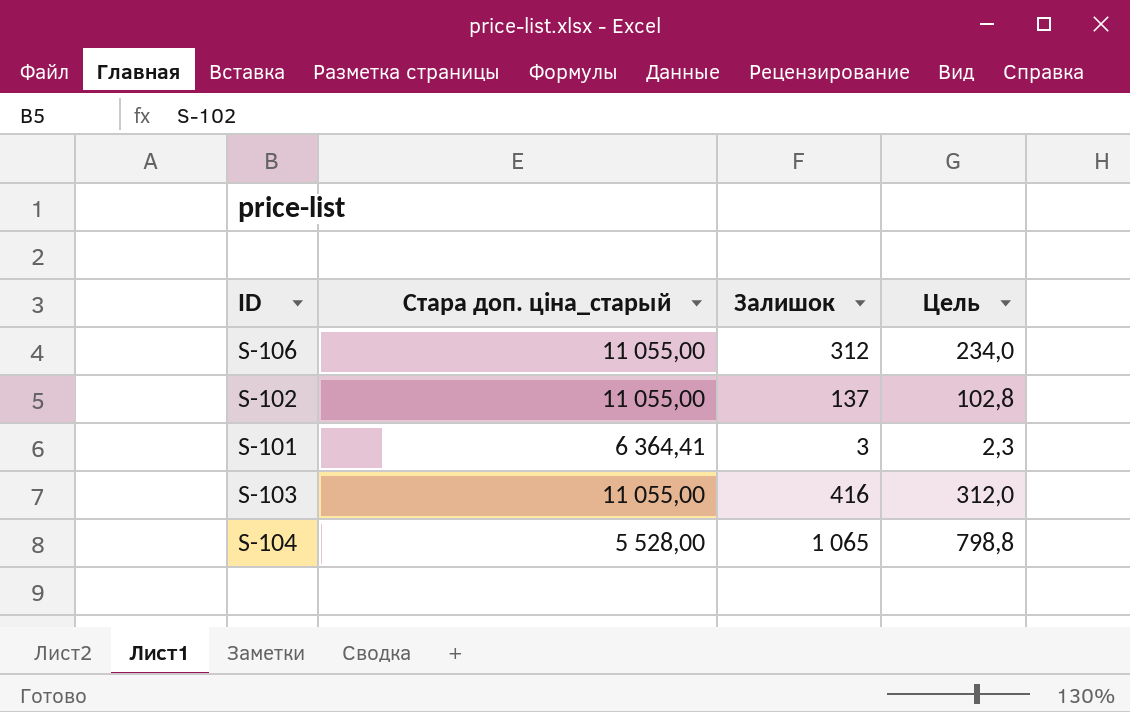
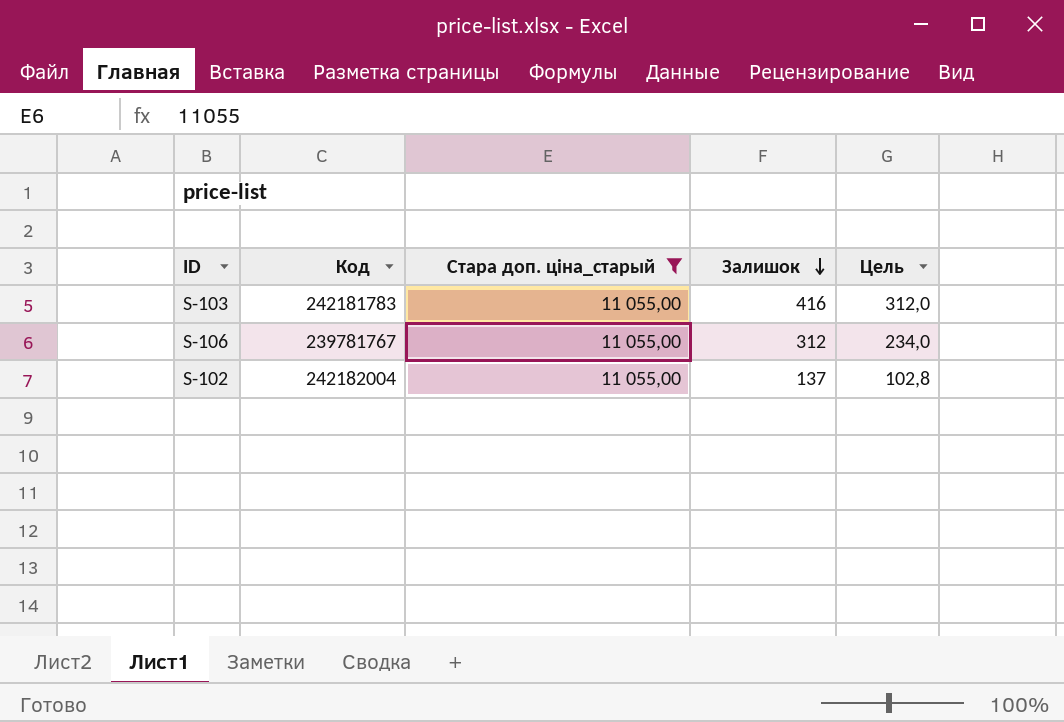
filter: none -> Стара доп. ціна_старый = 11 055,00
row order: none -> Залишок descending
column Код | position: none -> 2

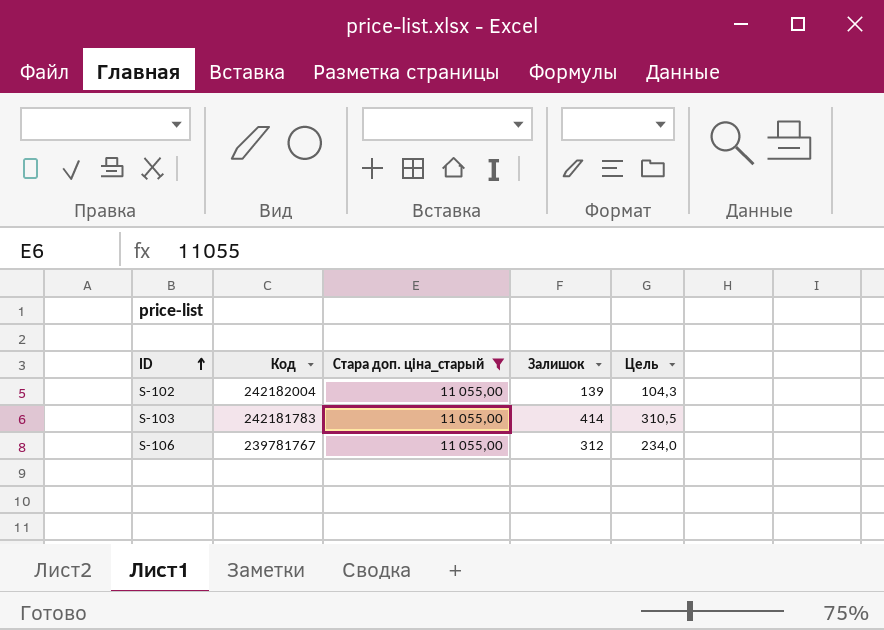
row order: Залишок descending -> ID ascending
S-102 | Залишок: 137 -> 139
S-102 | Цель: 102,8 -> 104,3
S-103 | Залишок: 416 -> 414
S-103 | Цель: 312,0 -> 310,5

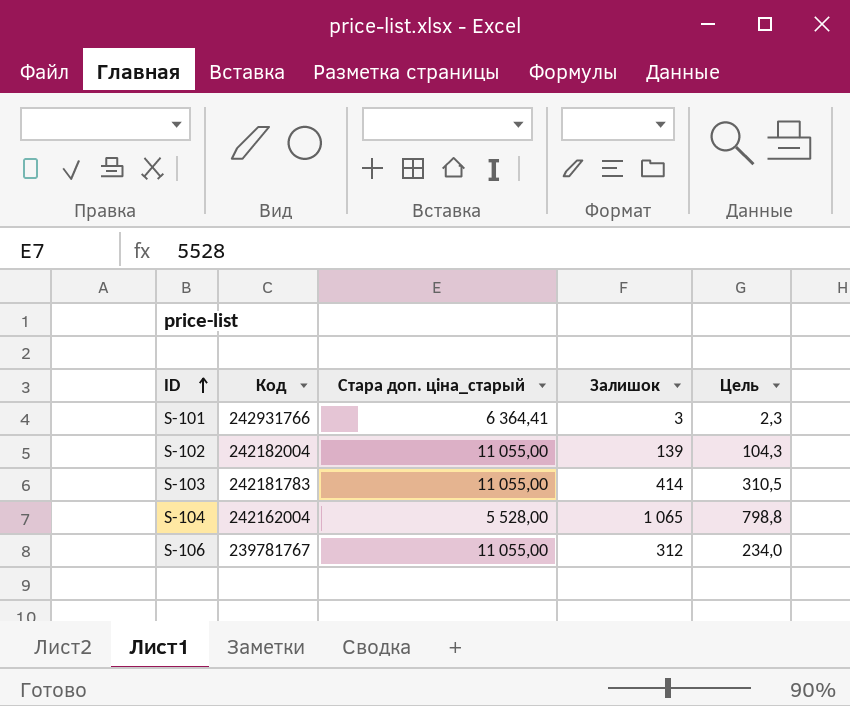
filter: Стара доп. ціна_старый = 11 055,00 -> none

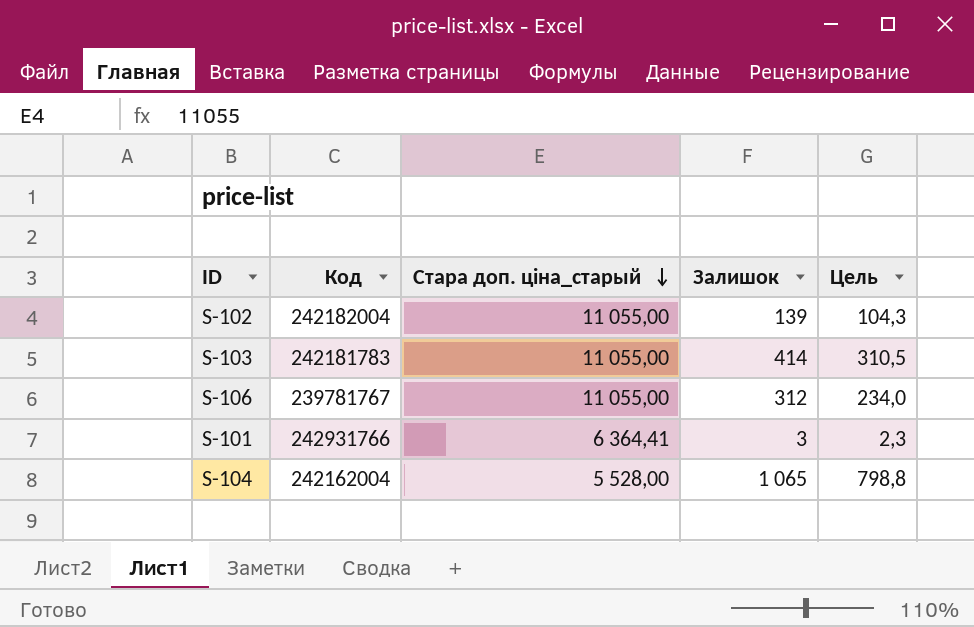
row order: ID ascending -> Стара доп. ціна_старый descending

